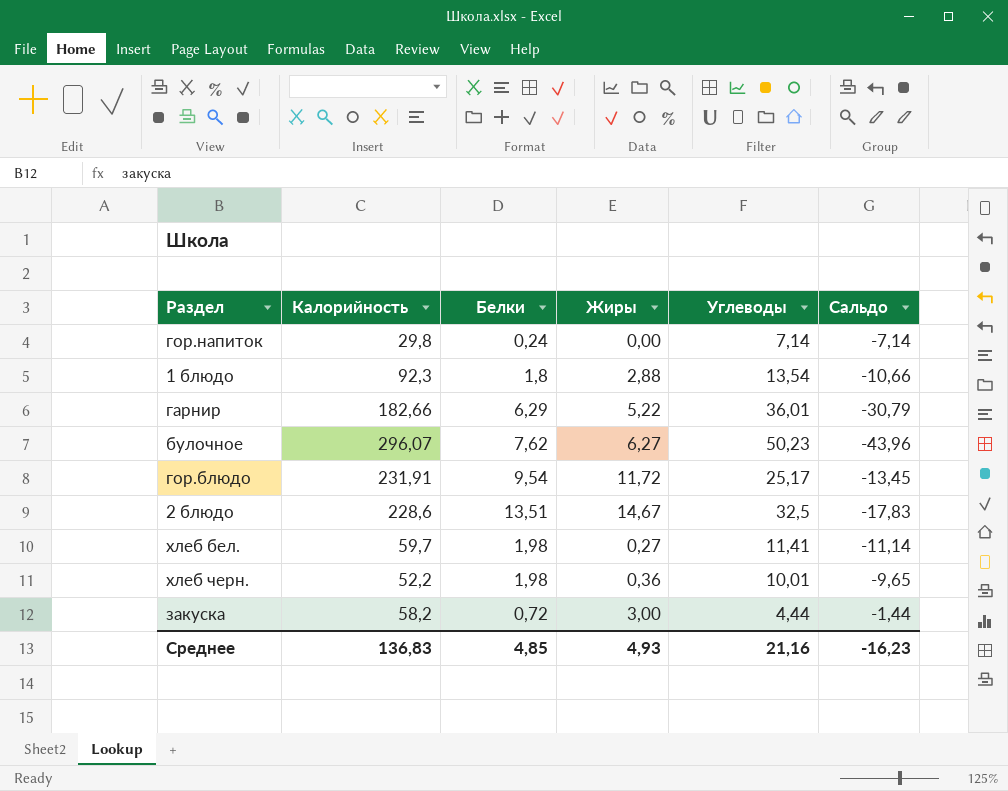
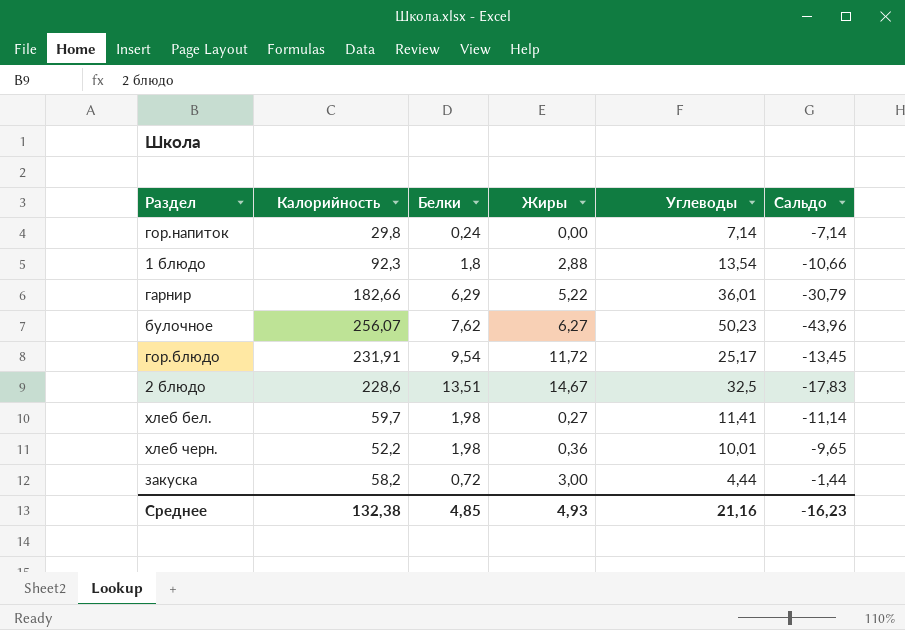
булочное | Калорийность: 296,07 -> 256,07
Среднее | Калорийность: 136,83 -> 132,38

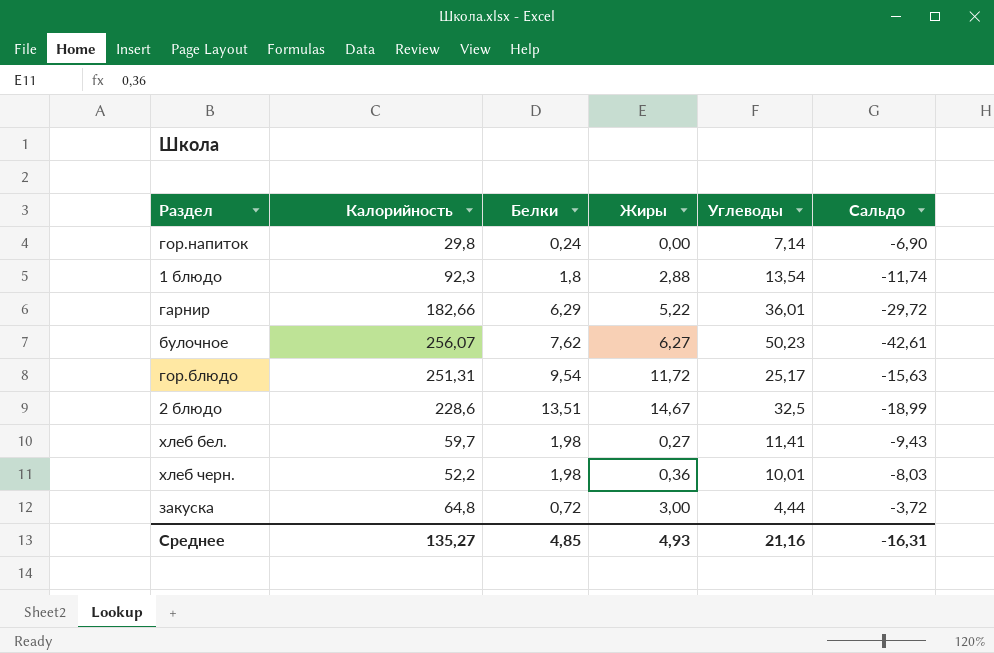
column Сальдо | formula: [Жиры] - [Углеводы] -> [Белки] - [Углеводы]
гор.блюдо | Калорийность: 231,91 -> 251,31
закуска | Калорийность: 58,2 -> 64,8
Среднее | Калорийность: 132,38 -> 135,27
Среднее | Сальдо: -16,23 -> -16,31

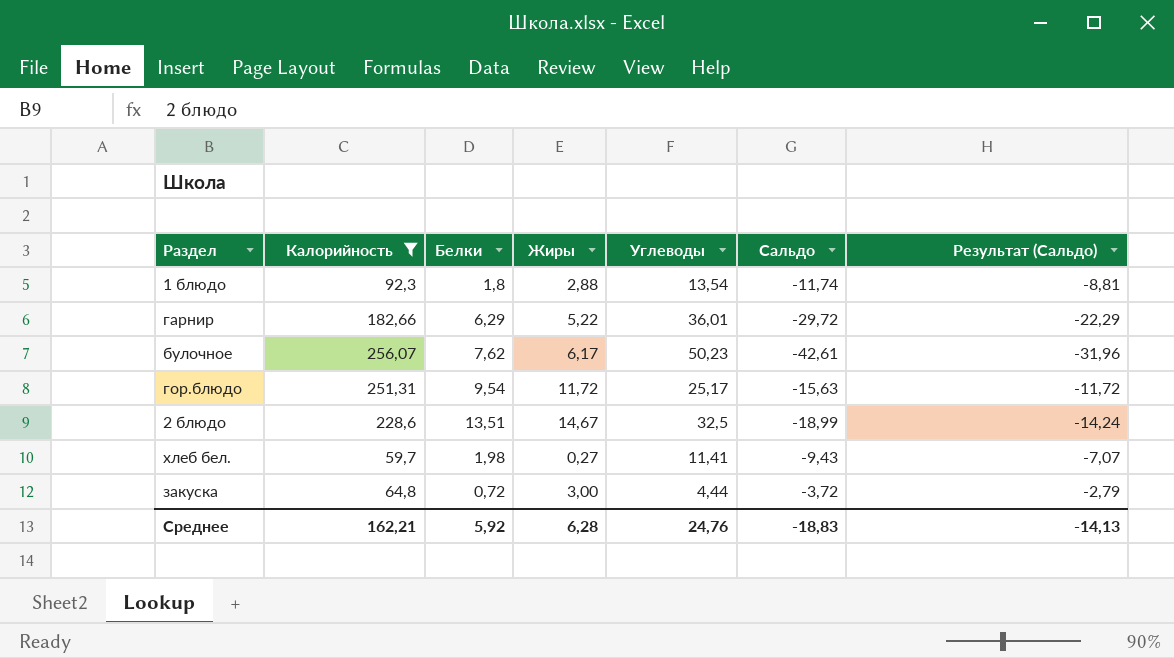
filter: none -> Калорийность >= 59,7
column Результат (Сальдо) | formula: none -> [Сальдо] * 0,75
булочное | Жиры: 6,27 -> 6,17
Среднее | Калорийность: 135,27 -> 162,21
Среднее | Белки: 4,85 -> 5,92
Среднее | Жиры: 4,93 -> 6,28
Среднее | Углеводы: 21,16 -> 24,76
Среднее | Сальдо: -16,31 -> -18,83

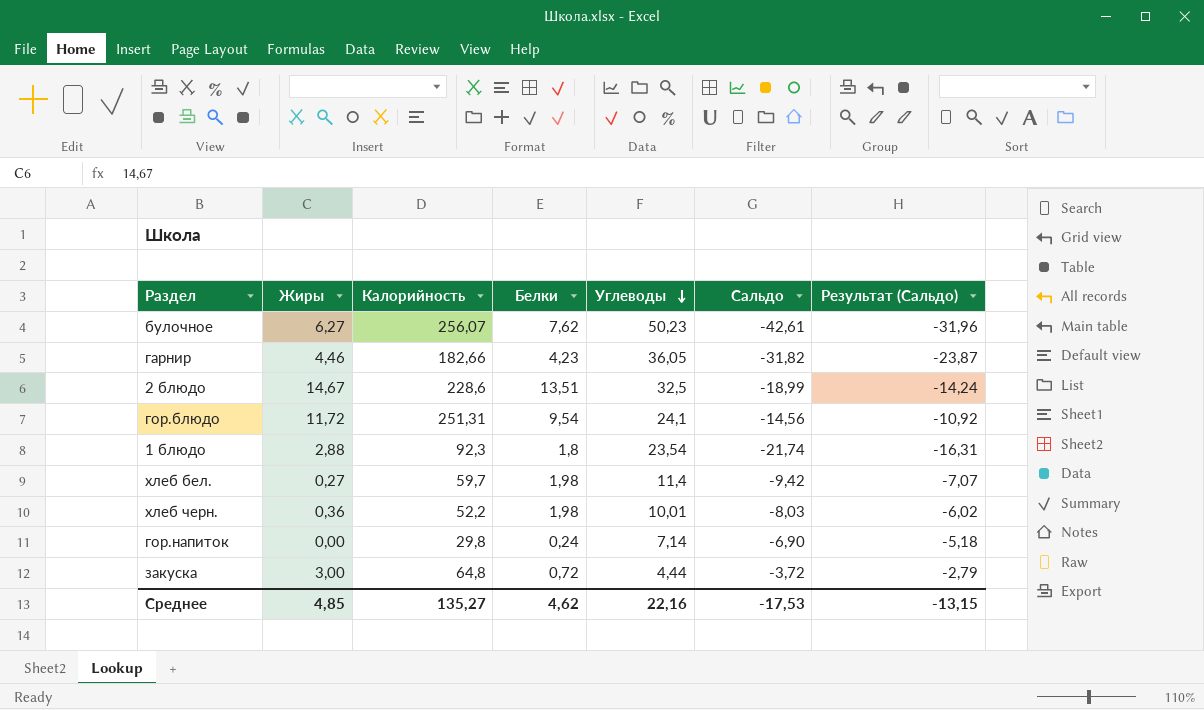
filter: Калорийность >= 59,7 -> none
row order: none -> Углеводы descending
column Жиры | position: 4 -> 2
булочное | Жиры: 6,17 -> 6,27
гарнир | Жиры: 5,22 -> 4,46
гарнир | Белки: 6,29 -> 4,23
гарнир | Углеводы: 36,01 -> 36,05
гарнир | Сальдо: -29,72 -> -31,82
гарнир | Результат (Сальдо): -22,29 -> -23,87
гор.блюдо | Углеводы: 25,17 -> 24,1
гор.блюдо | Сальдо: -15,63 -> -14,56
гор.блюдо | Результат (Сальдо): -11,72 -> -10,92
1 блюдо | Углеводы: 13,54 -> 23,54
1 блюдо | Сальдо: -11,74 -> -21,74
1 блюдо | Результат (Сальдо): -8,81 -> -16,31
хлеб бел. | Углеводы: 11,41 -> 11,4
хлеб бел. | Сальдо: -9,43 -> -9,42
Среднее | Жиры: 6,28 -> 4,85
Среднее | Калорийность: 162,21 -> 135,27
Среднее | Белки: 5,92 -> 4,62
Среднее | Углеводы: 24,76 -> 22,16
Среднее | Сальдо: -18,83 -> -17,53
Среднее | Результат (Сальдо): -14,13 -> -13,15

